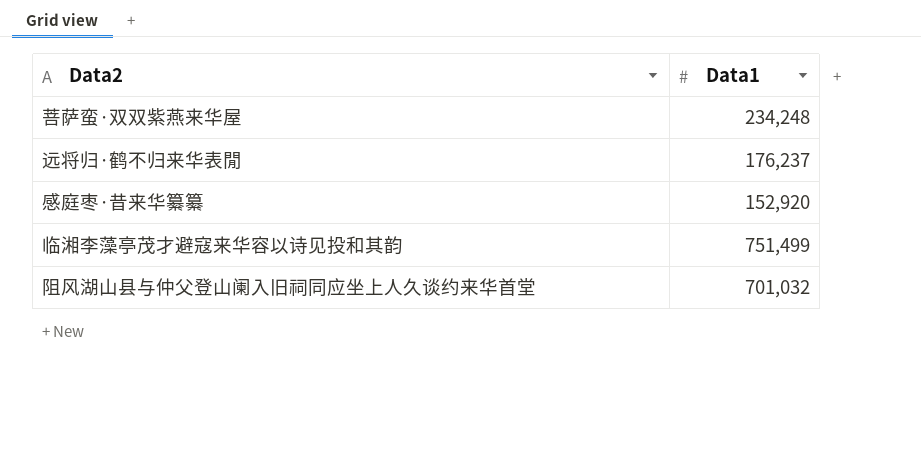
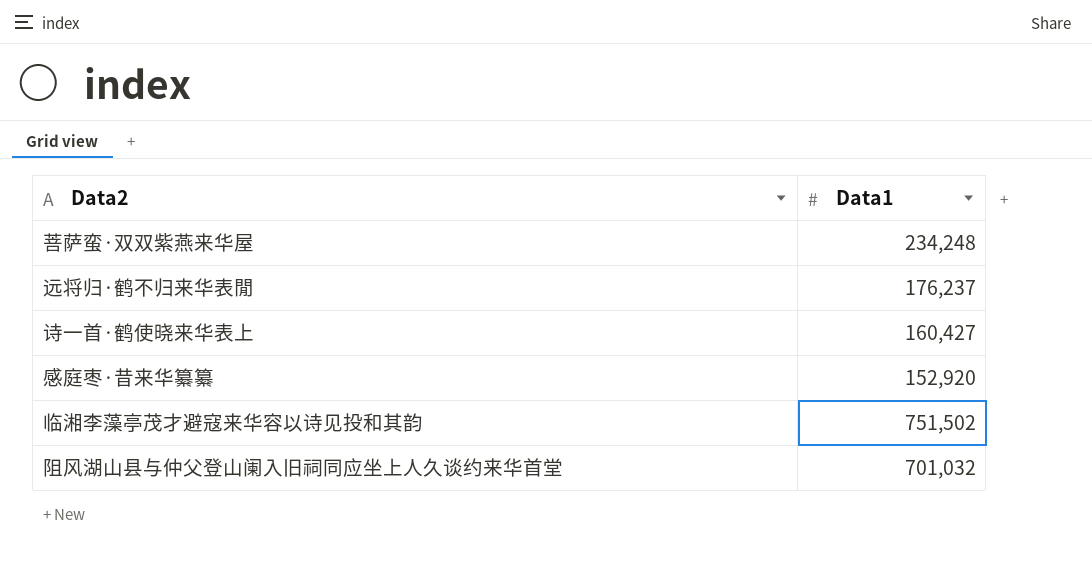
row 诗一首·鹤使晓来华表上: none -> 160,427
临湘李藻亭茂才避寇来华容以诗见投和其韵 | Data1: 751,499 -> 751,502

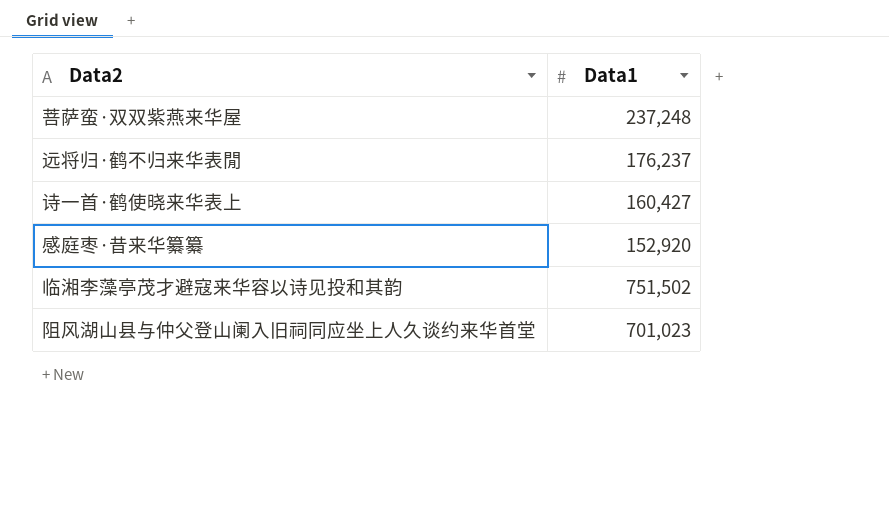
菩萨蛮·双双紫燕来华屋 | Data1: 234,248 -> 237,248
阻风湖山县与仲父登山阑入旧祠同应坐上人久谈约来华首堂 | Data1: 701,032 -> 701,023

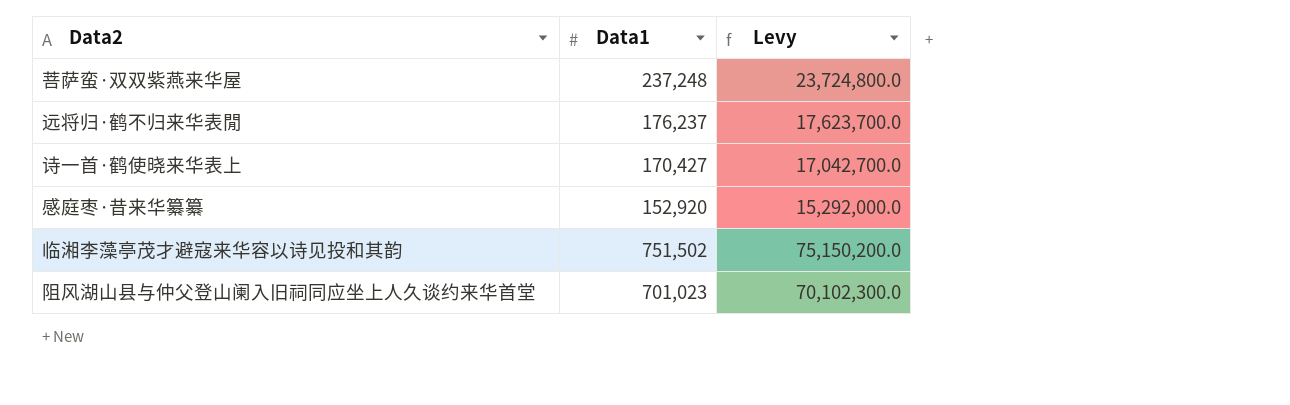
column Levy | formula: none -> [Data1] * 100
诗一首·鹤使晓来华表上 | Data1: 160,427 -> 170,427

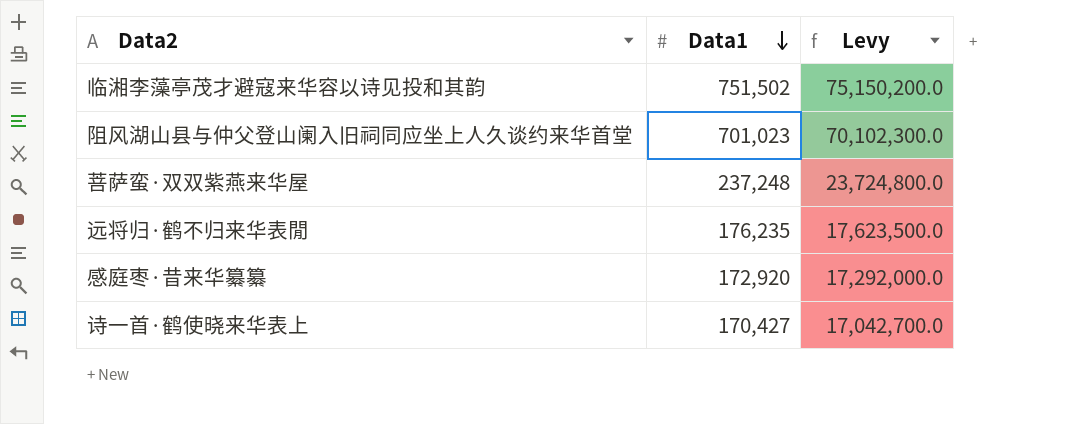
row order: none -> Data1 descending
远将归·鹤不归来华表閒 | Data1: 176,237 -> 176,235
远将归·鹤不归来华表閒 | Levy: 17,623,700.0 -> 17,623,500.0
感庭枣·昔来华纂纂 | Data1: 152,920 -> 172,920
感庭枣·昔来华纂纂 | Levy: 15,292,000.0 -> 17,292,000.0

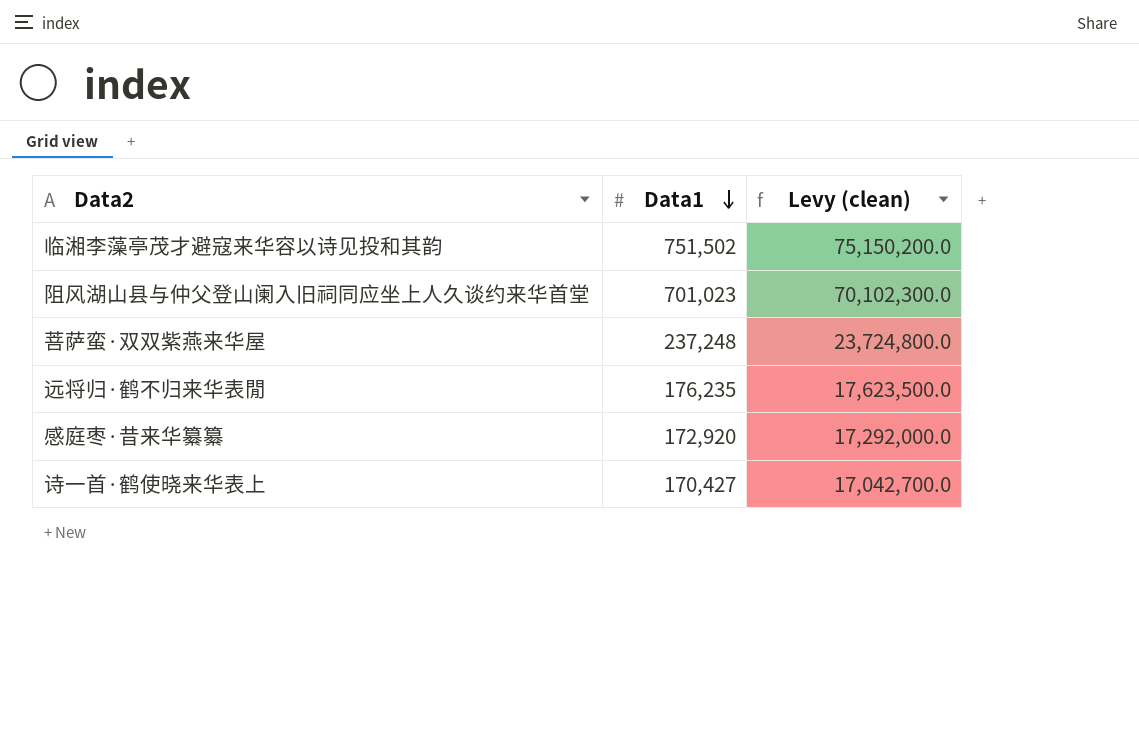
column name: Levy -> Levy (clean)

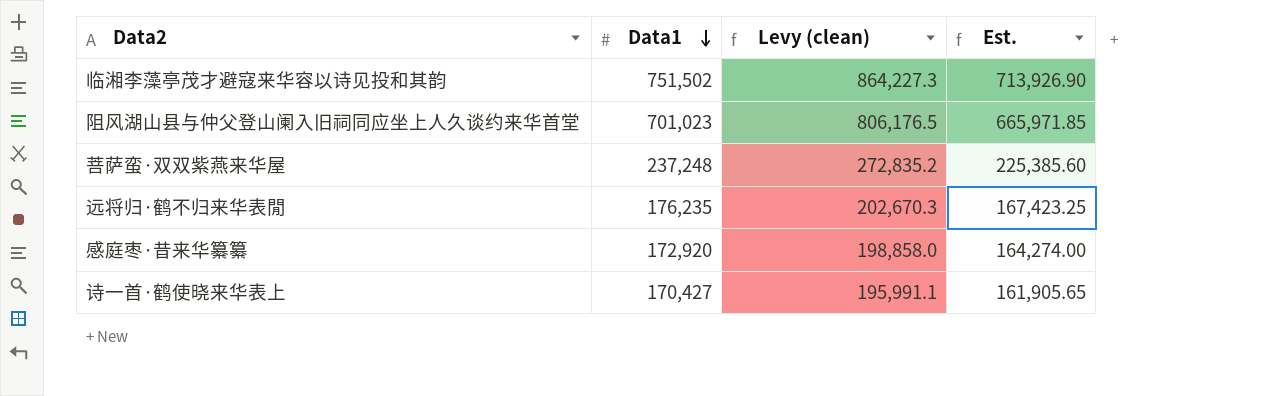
column Levy (clean) | formula: [Data1] * 100 -> [Data1] * 1.15
column Est. | formula: none -> [Data1] * 0.95

